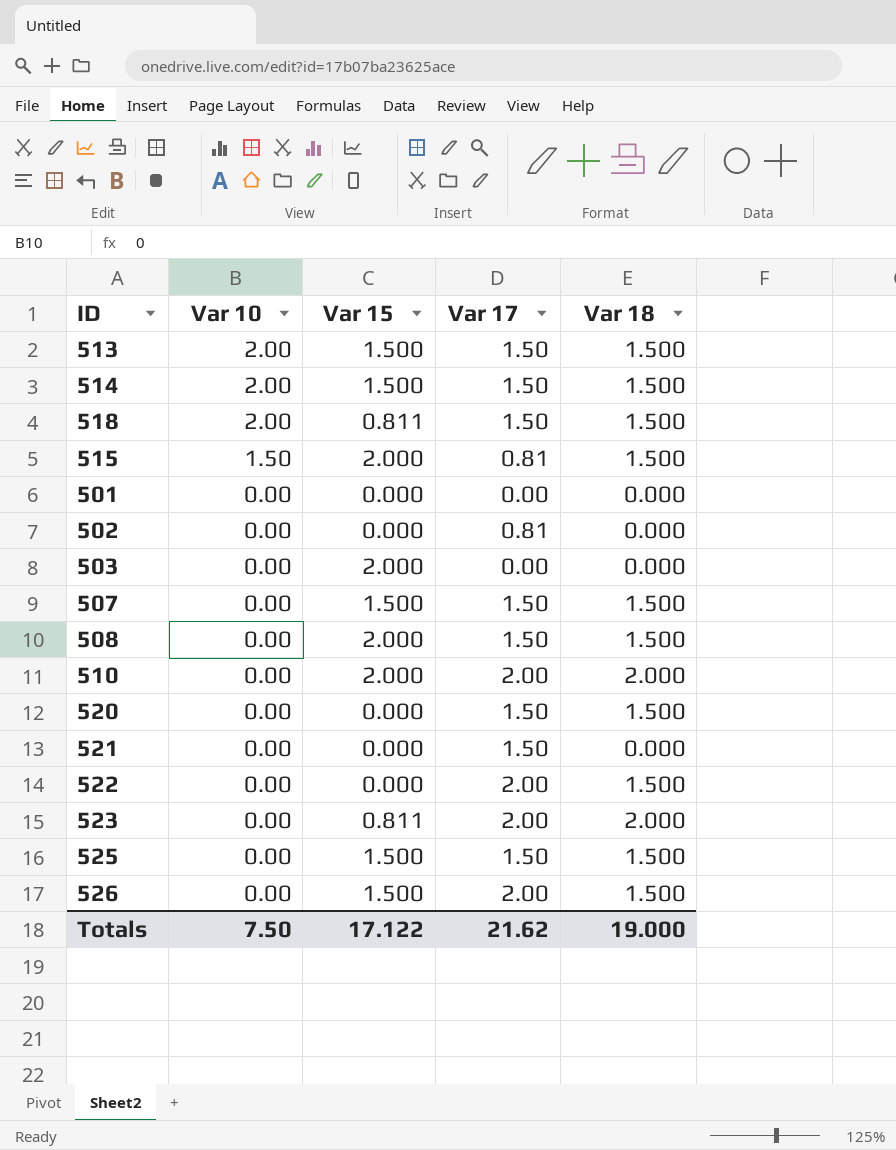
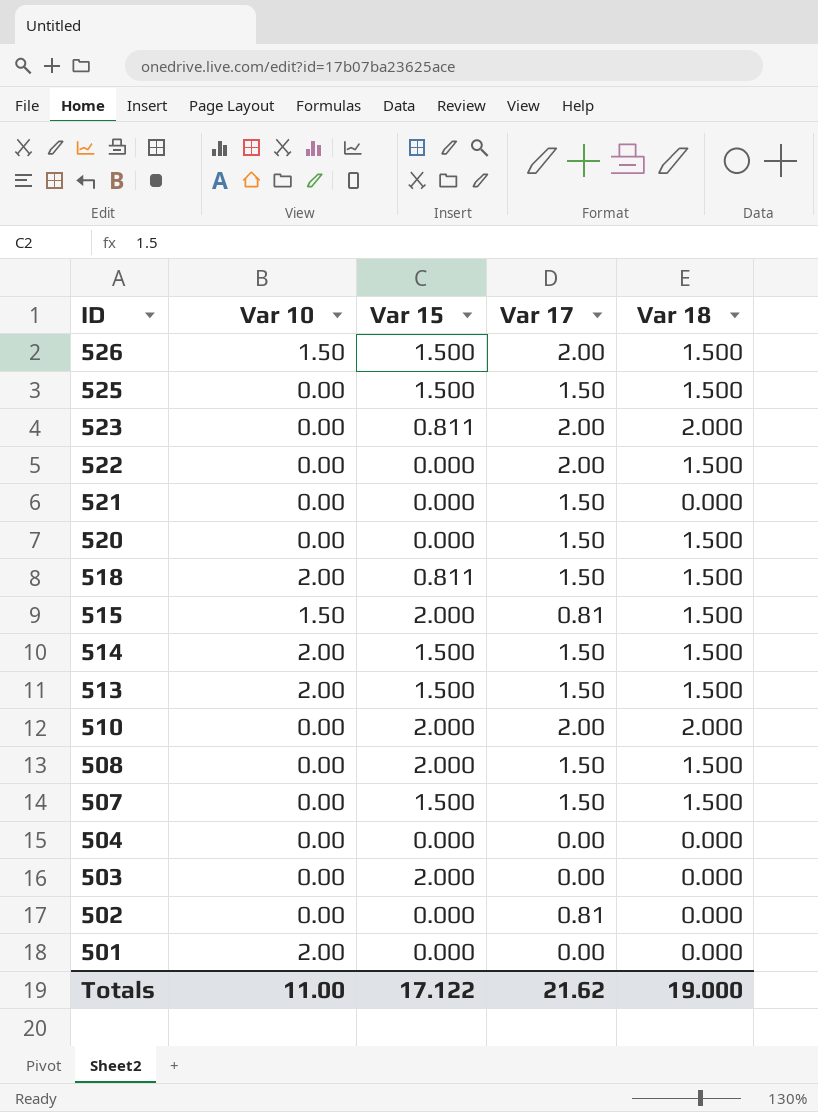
row order: Var 10 descending -> ID descending
526 | Var 10: 0.00 -> 1.50
row 504: none -> 0.00 | 0.000 | 0.00 | 0.000
501 | Var 10: 0.00 -> 2.00
Totals | Var 10: 7.50 -> 11.00

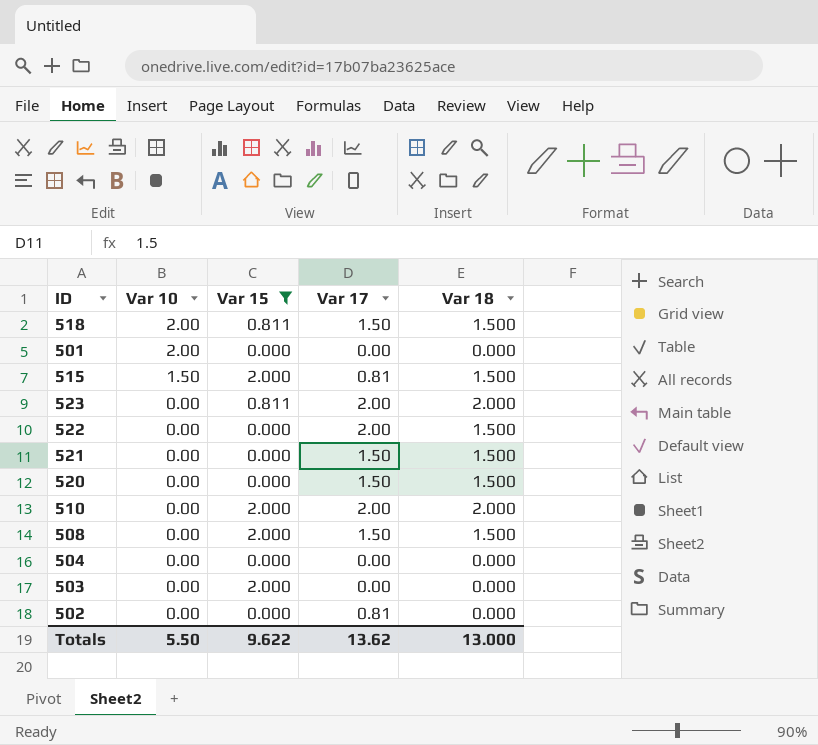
filter: none -> Var 15 != 1.500
row order: ID descending -> Var 10 descending
521 | Var 18: 0.000 -> 1.500
Totals | Var 10: 11.00 -> 5.50
Totals | Var 15: 17.122 -> 9.622
Totals | Var 17: 21.62 -> 13.62
Totals | Var 18: 19.000 -> 13.000

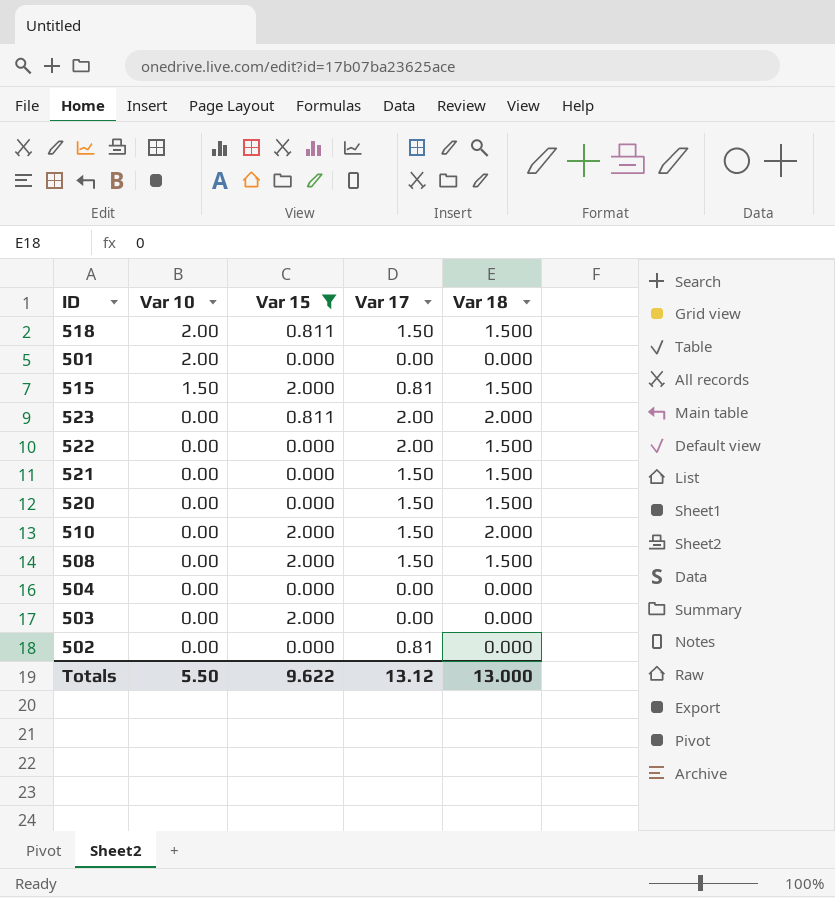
510 | Var 17: 2.00 -> 1.50
Totals | Var 17: 13.62 -> 13.12

